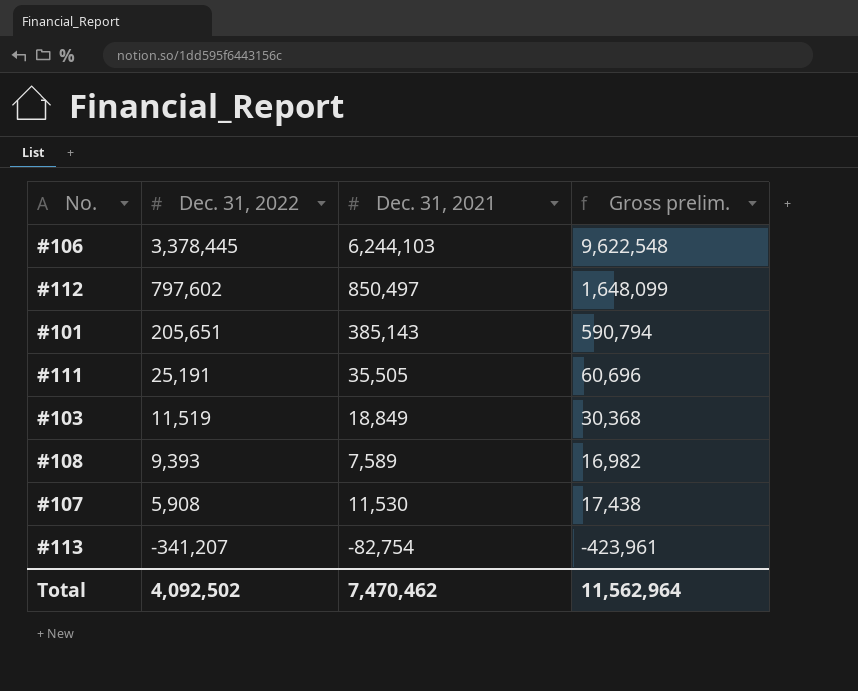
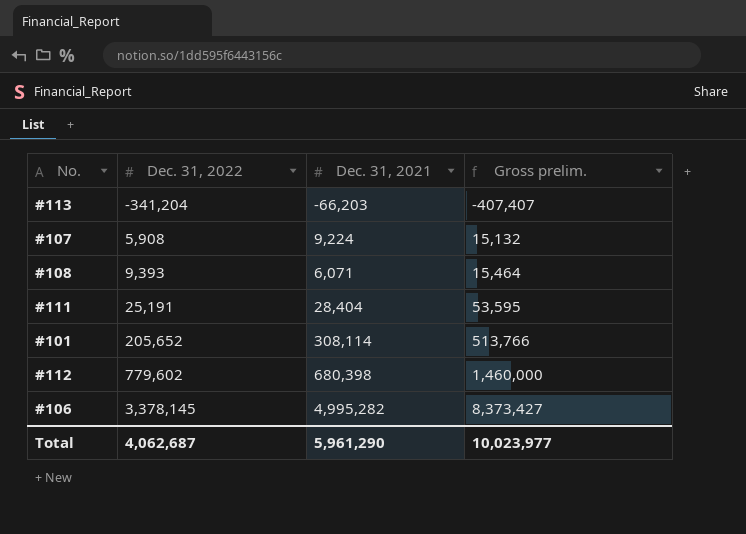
row order: Dec. 31, 2022 descending -> Dec. 31, 2022 ascending
row #103: 11,519 | 18,849 | 30,368 -> none
#113 | Dec. 31, 2022: -341,207 -> -341,204
#113 | Dec. 31, 2021: -82,754 -> -66,203
#113 | Gross prelim.: -423,961 -> -407,407
#107 | Dec. 31, 2021: 11,530 -> 9,224
#107 | Gross prelim.: 17,438 -> 15,132
#108 | Dec. 31, 2021: 7,589 -> 6,071
#108 | Gross prelim.: 16,982 -> 15,464
#111 | Dec. 31, 2021: 35,505 -> 28,404
#111 | Gross prelim.: 60,696 -> 53,595
#101 | Dec. 31, 2022: 205,651 -> 205,652
#101 | Dec. 31, 2021: 385,143 -> 308,114
#101 | Gross prelim.: 590,794 -> 513,766
#112 | Dec. 31, 2022: 797,602 -> 779,602
#112 | Dec. 31, 2021: 850,497 -> 680,398
#112 | Gross prelim.: 1,648,099 -> 1,460,000
#106 | Dec. 31, 2022: 3,378,445 -> 3,378,145
#106 | Dec. 31, 2021: 6,244,103 -> 4,995,282
#106 | Gross prelim.: 9,622,548 -> 8,373,427
Total | Dec. 31, 2022: 4,092,502 -> 4,062,687
Total | Dec. 31, 2021: 7,470,462 -> 5,961,290
Total | Gross prelim.: 11,562,964 -> 10,023,977

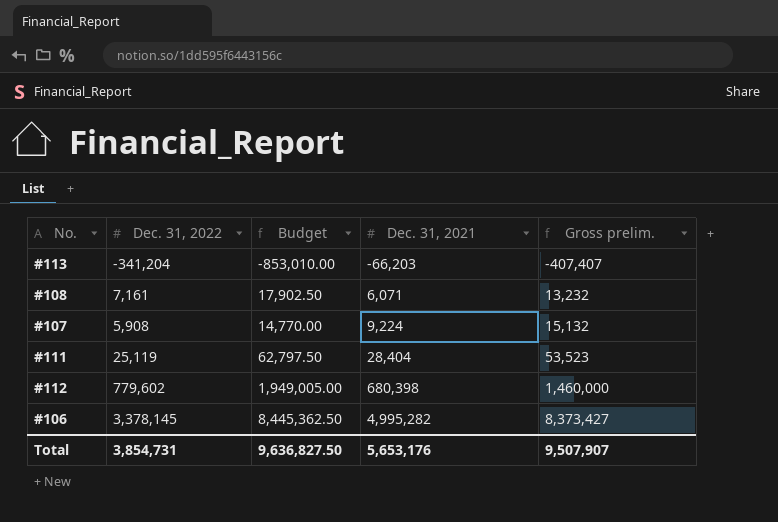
row order: Dec. 31, 2022 ascending -> Dec. 31, 2021 ascending
column Budget | formula: none -> [Dec. 31, 2022] * 2.5
row #101: 205,652 | 308,114 | 513,766 -> none
#108 | Dec. 31, 2022: 9,393 -> 7,161
#108 | Gross prelim.: 15,464 -> 13,232
#111 | Dec. 31, 2022: 25,191 -> 25,119
#111 | Gross prelim.: 53,595 -> 53,523
Total | Dec. 31, 2022: 4,062,687 -> 3,854,731
Total | Dec. 31, 2021: 5,961,290 -> 5,653,176
Total | Gross prelim.: 10,023,977 -> 9,507,907

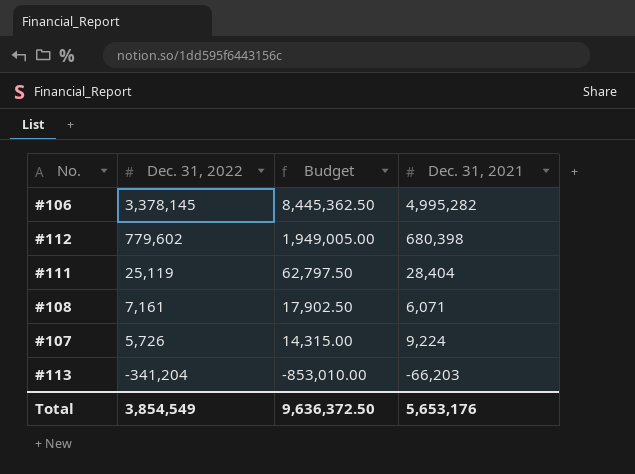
row order: Dec. 31, 2021 ascending -> Dec. 31, 2022 descending
column Gross prelim. | formula: [Dec. 31, 2022] + [Dec. 31, 2021] -> none
#107 | Dec. 31, 2022: 5,908 -> 5,726
#107 | Budget: 14,770.00 -> 14,315.00
Total | Dec. 31, 2022: 3,854,731 -> 3,854,549
Total | Budget: 9,636,827.50 -> 9,636,372.50

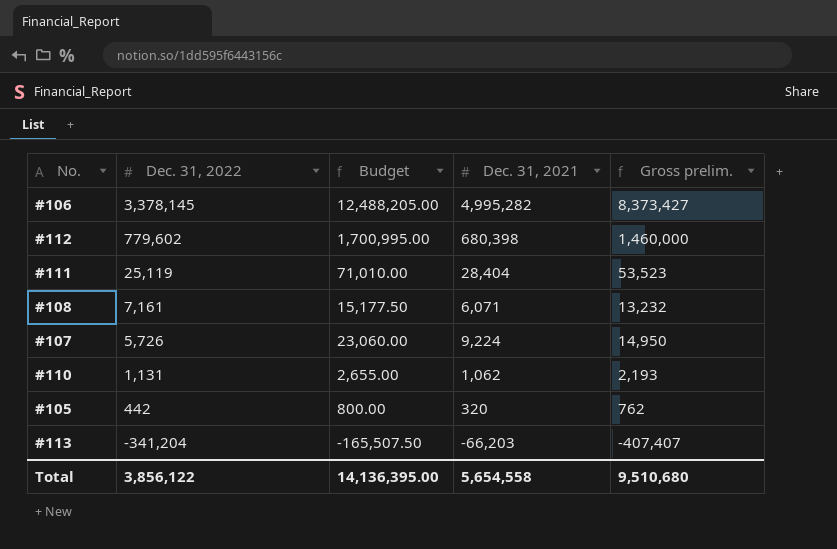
column Budget | formula: [Dec. 31, 2022] * 2.5 -> [Dec. 31, 2021] * 2.5
column Gross prelim. | formula: none -> [Dec. 31, 2022] + [Dec. 31, 2021]
row #110: none -> 1,131 | 2,655.00 | 1,062 | 2,193
row #105: none -> 442 | 800.00 | 320 | 762
Total | Dec. 31, 2022: 3,854,549 -> 3,856,122
Total | Budget: 9,636,372.50 -> 14,136,395.00
Total | Dec. 31, 2021: 5,653,176 -> 5,654,558

